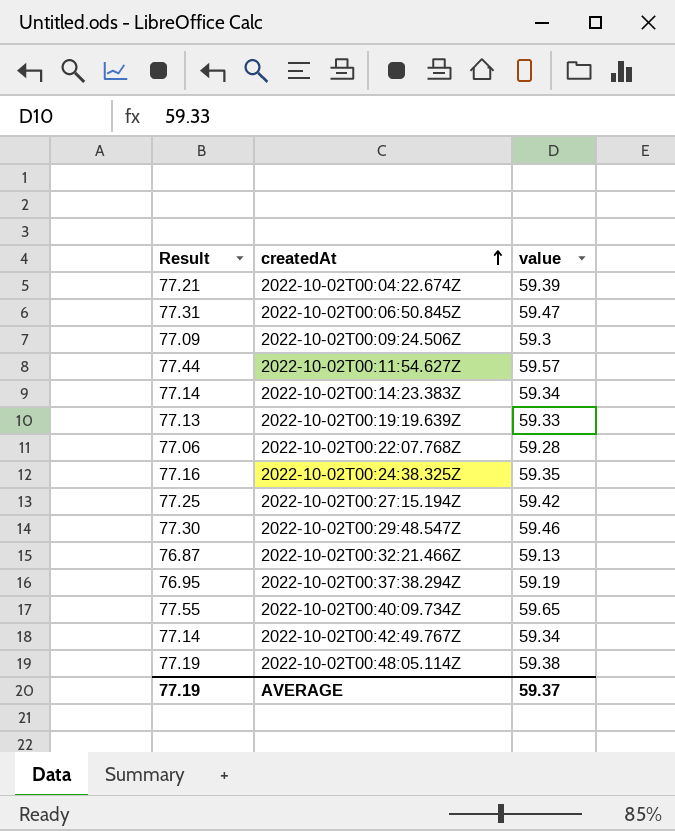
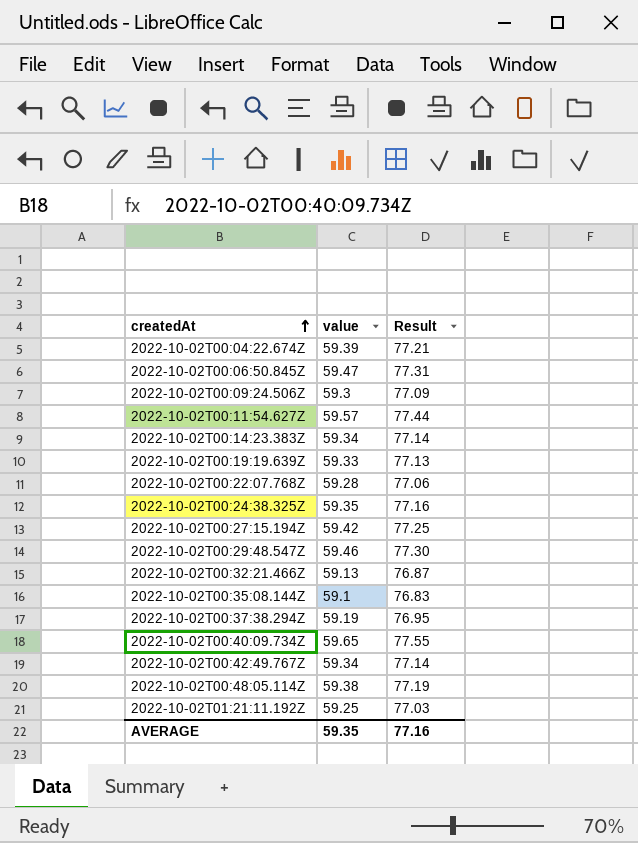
column Result | position: 1 -> 3
row 2022-10-02T00:35:08.144Z: none -> 59.1 | 76.83
row 2022-10-02T01:21:11.192Z: none -> 59.25 | 77.03
AVERAGE | value: 59.37 -> 59.35
AVERAGE | Result: 77.19 -> 77.16

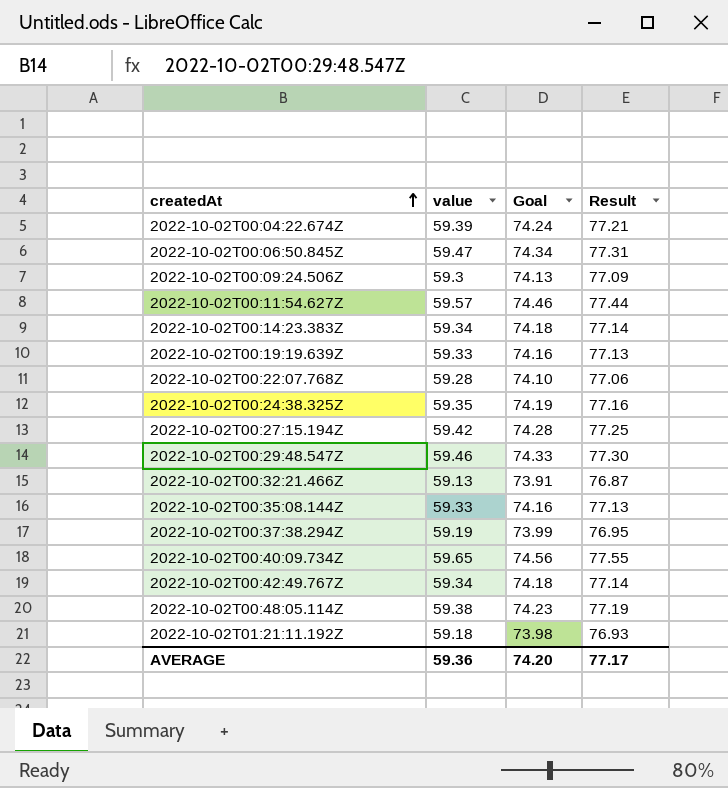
column Goal | formula: none -> [value] * 1.25
2022-10-02T00:35:08.144Z | value: 59.1 -> 59.33
2022-10-02T00:35:08.144Z | Result: 76.83 -> 77.13
2022-10-02T01:21:11.192Z | value: 59.25 -> 59.18
2022-10-02T01:21:11.192Z | Result: 77.03 -> 76.93
AVERAGE | value: 59.35 -> 59.36
AVERAGE | Result: 77.16 -> 77.17

